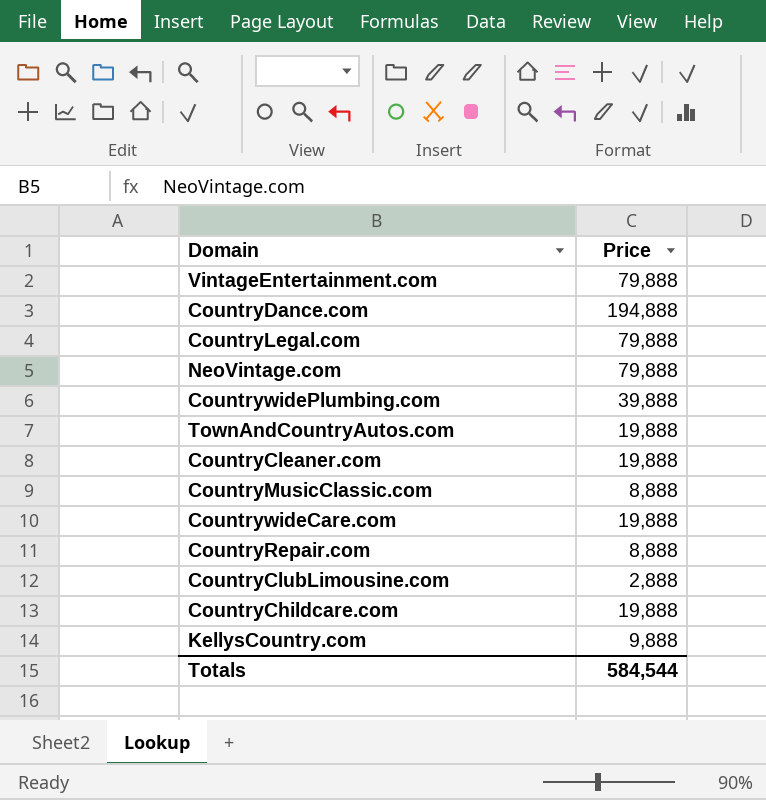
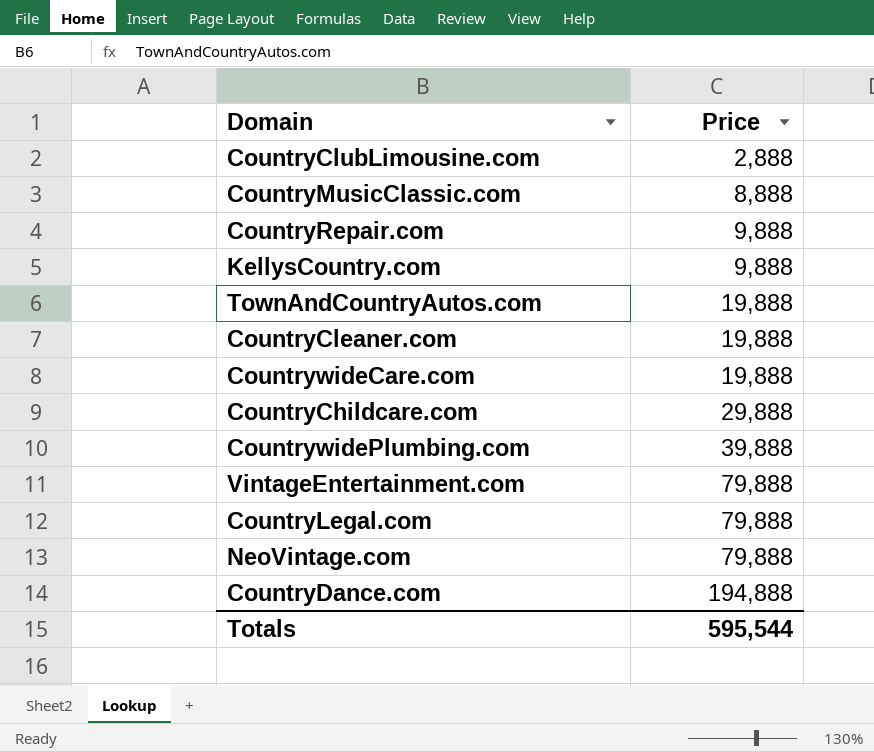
row order: none -> Price ascending
CountryRepair.com | Price: 8,888 -> 9,888
CountryChildcare.com | Price: 19,888 -> 29,888
Totals | Price: 584,544 -> 595,544

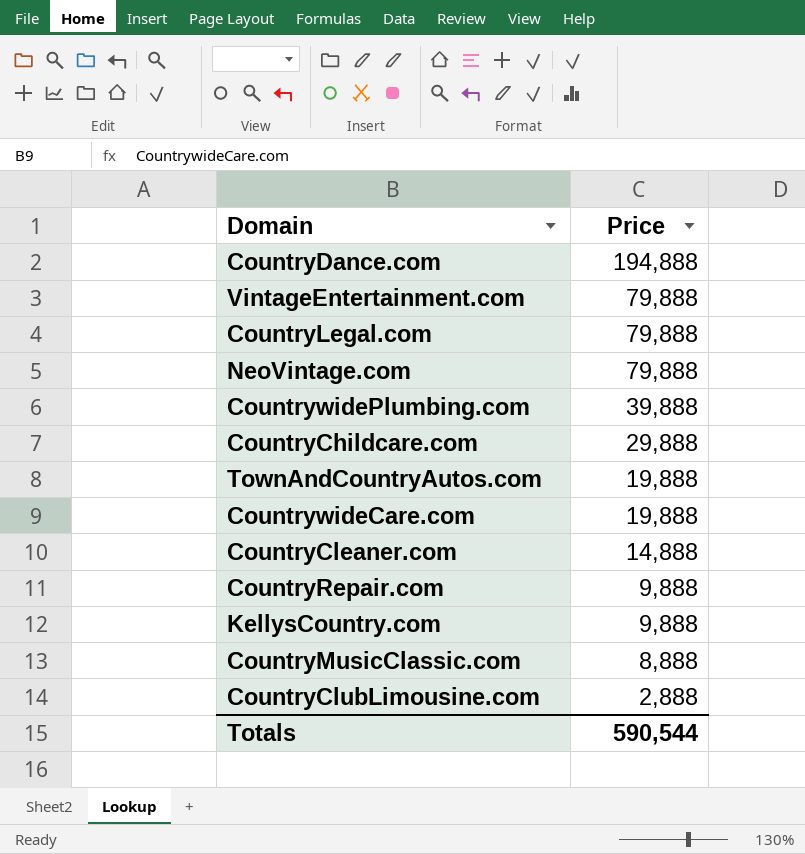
row order: Price ascending -> Price descending
CountryCleaner.com | Price: 19,888 -> 14,888
Totals | Price: 595,544 -> 590,544

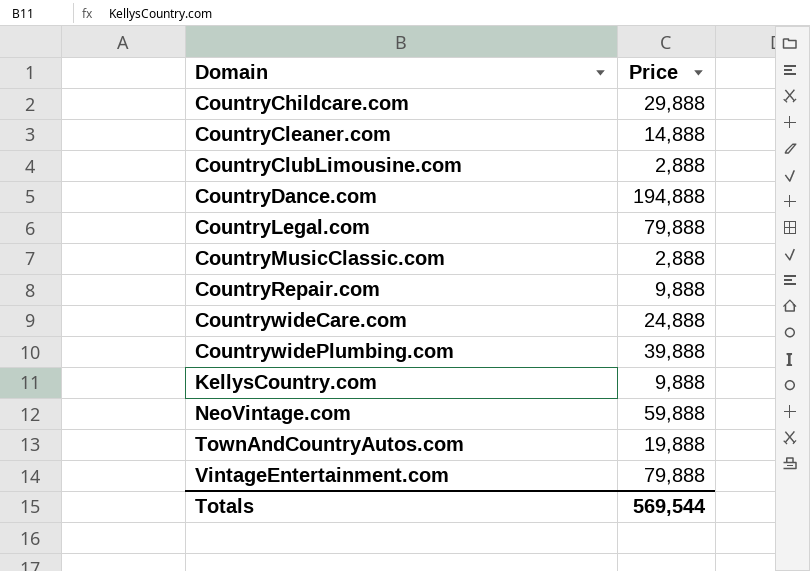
row order: Price descending -> Domain ascending
CountryMusicClassic.com | Price: 8,888 -> 2,888
CountrywideCare.com | Price: 19,888 -> 24,888
NeoVintage.com | Price: 79,888 -> 59,888
Totals | Price: 590,544 -> 569,544

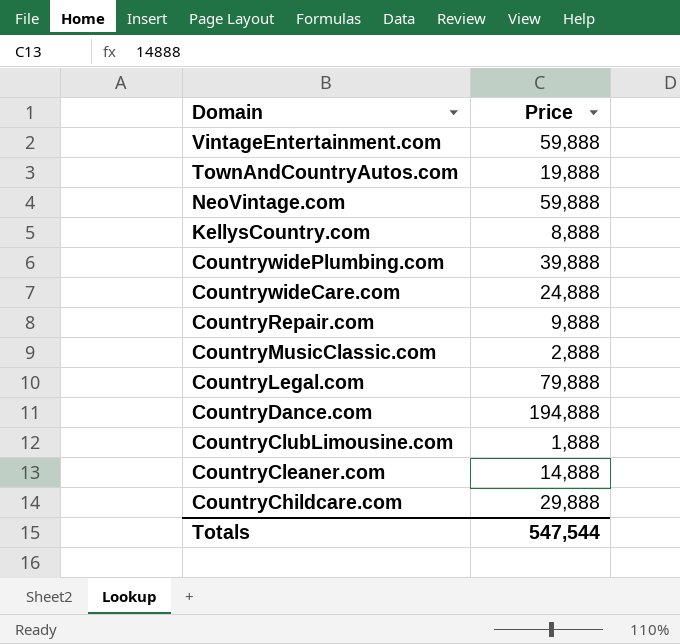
row order: Domain ascending -> Domain descending
VintageEntertainment.com | Price: 79,888 -> 59,888
KellysCountry.com | Price: 9,888 -> 8,888
CountryClubLimousine.com | Price: 2,888 -> 1,888
Totals | Price: 569,544 -> 547,544

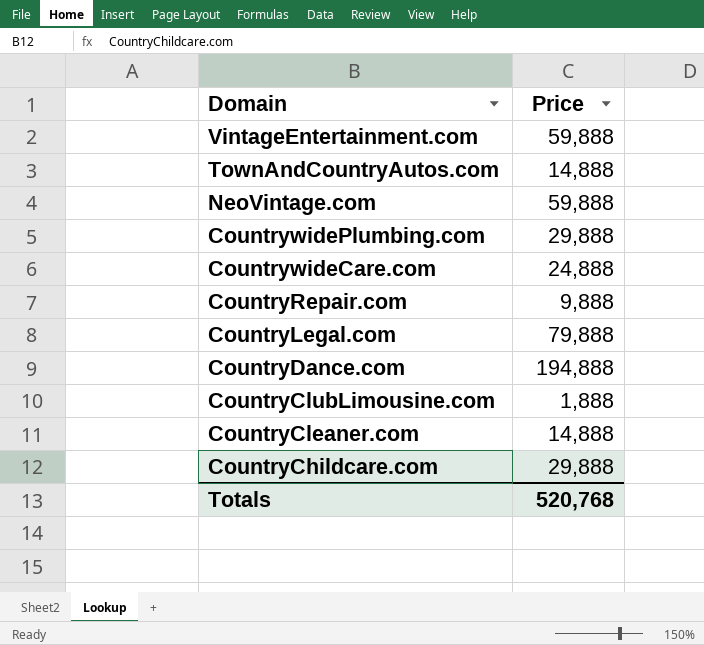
row KellysCountry.com: 8,888 -> none
row CountryMusicClassic.com: 2,888 -> none
TownAndCountryAutos.com | Price: 19,888 -> 14,888
CountrywidePlumbing.com | Price: 39,888 -> 29,888
Totals | Price: 547,544 -> 520,768

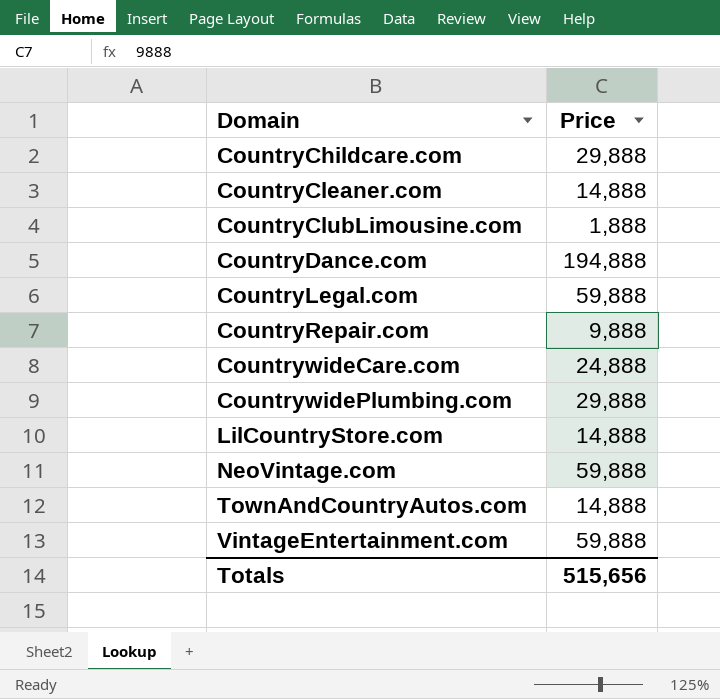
row order: Domain descending -> Domain ascending
CountryLegal.com | Price: 79,888 -> 59,888
row LilCountryStore.com: none -> 14,888
Totals | Price: 520,768 -> 515,656

